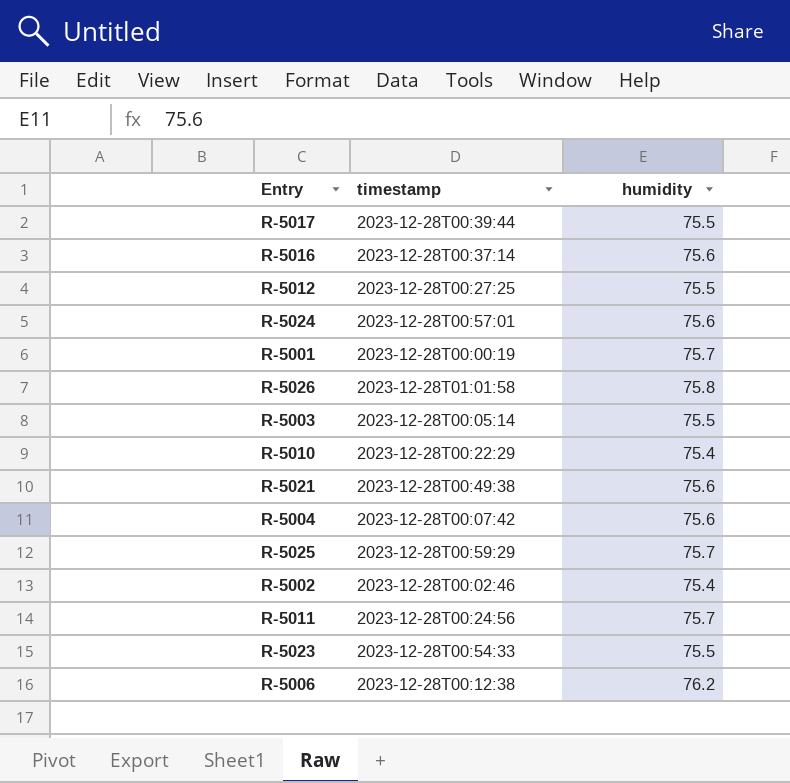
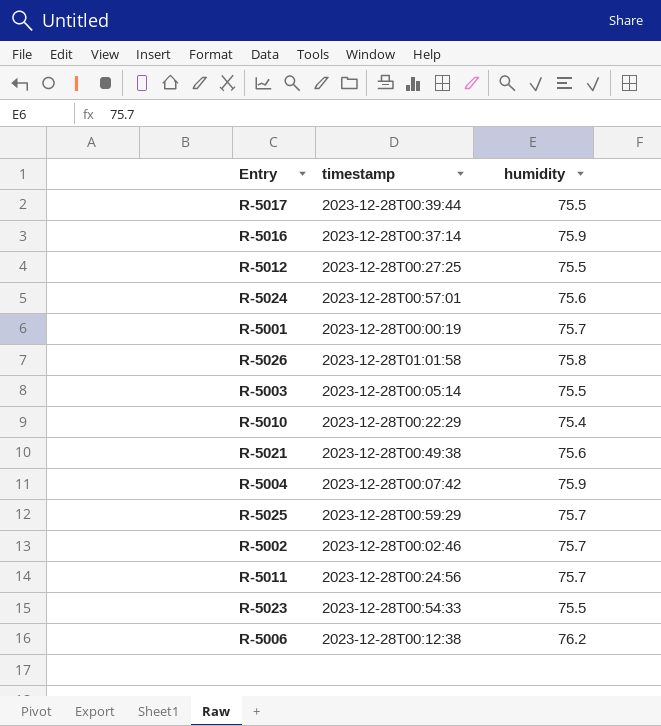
R-5016 | humidity: 75.6 -> 75.9
R-5004 | humidity: 75.6 -> 75.9
R-5002 | humidity: 75.4 -> 75.7

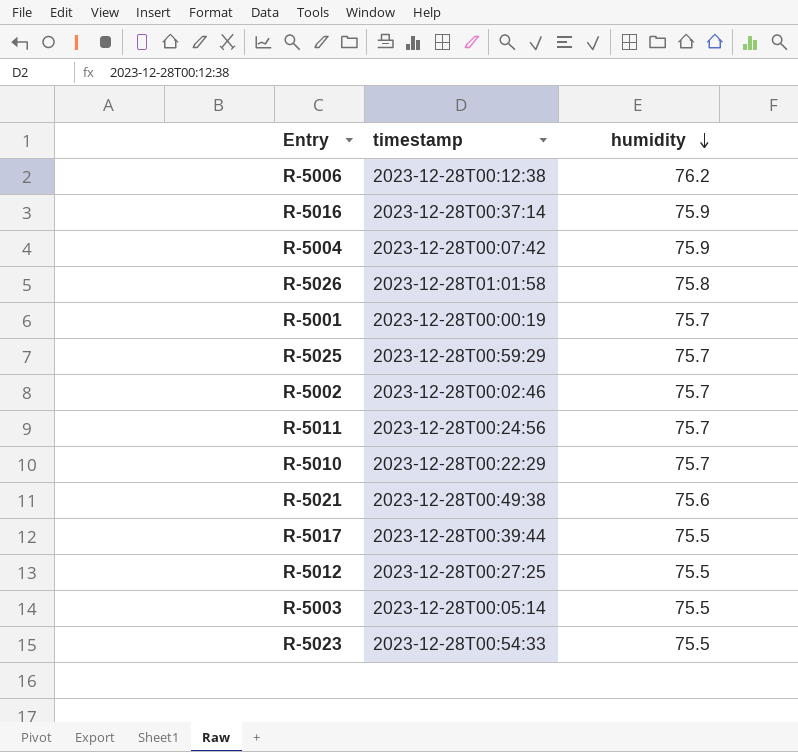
row order: none -> humidity descending
row R-5024: 2023-12-28T00:57:01 | 75.6 -> none
R-5010 | humidity: 75.4 -> 75.7

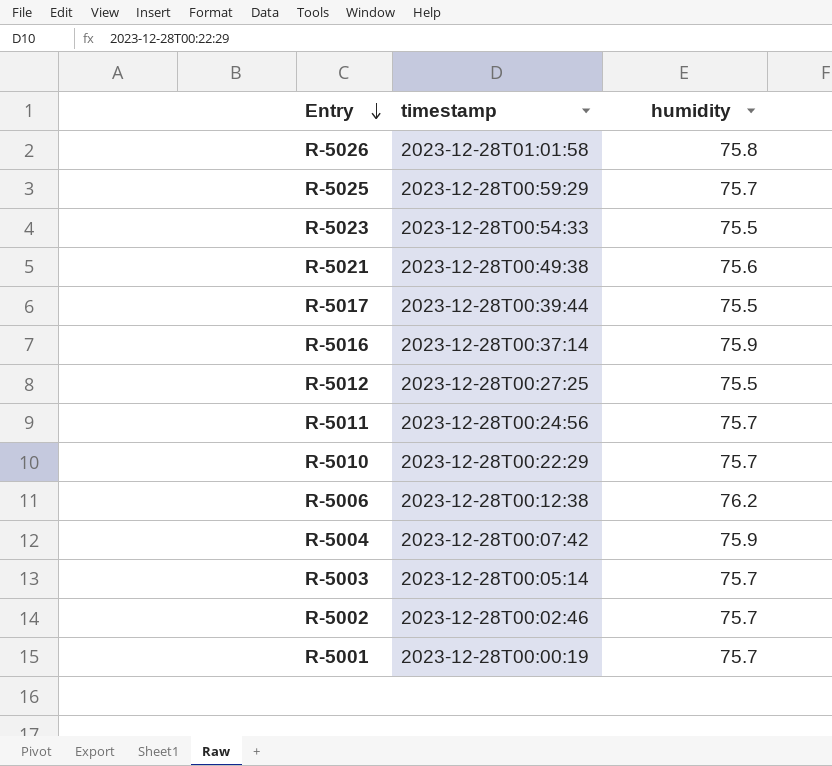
row order: humidity descending -> Entry descending
R-5003 | humidity: 75.5 -> 75.7

